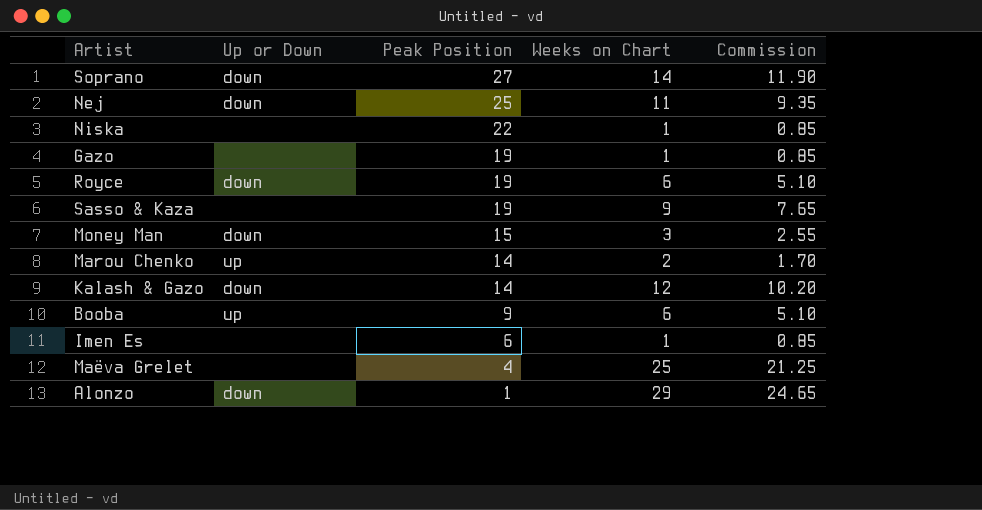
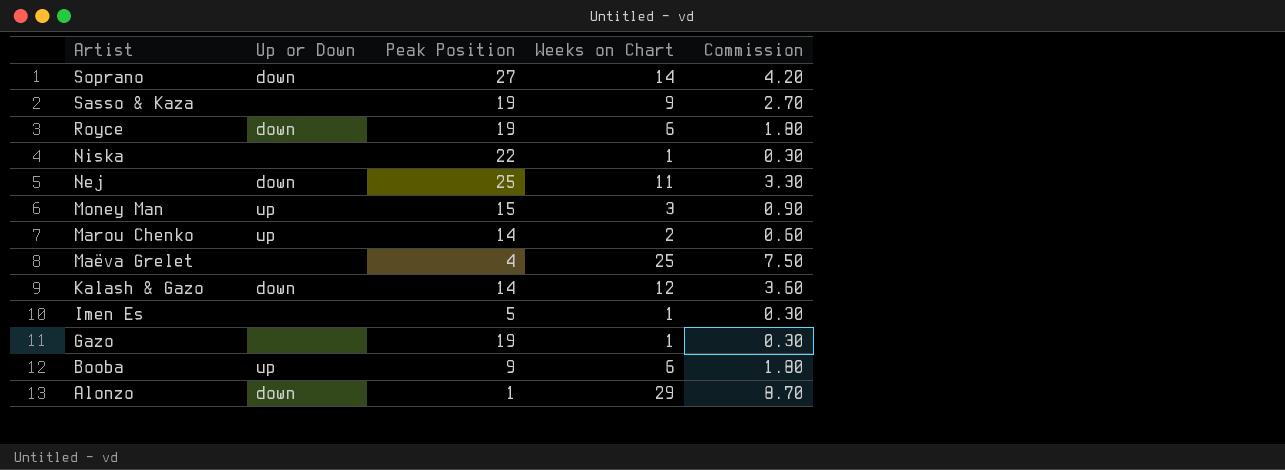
row order: Peak Position descending -> Artist descending
column Commission | formula: [Weeks on Chart] * 0.85 -> [Weeks on Chart] * 0.3
Money Man | Up or Down: down -> up
Imen Es | Peak Position: 6 -> 5

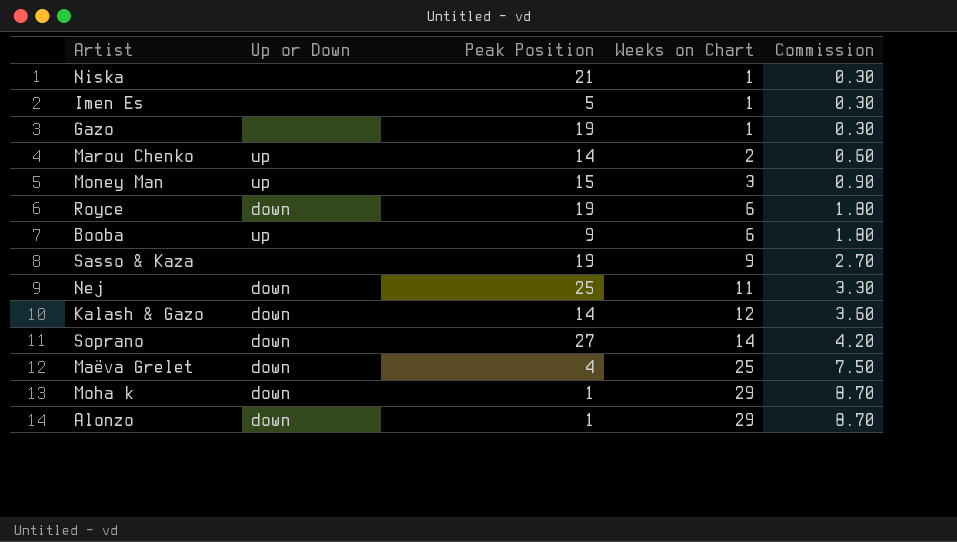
row order: Artist descending -> Weeks on Chart ascending
Niska | Peak Position: 22 -> 21
Maëva Grelet | Up or Down: none -> down
row Moha k: none -> down | 1 | 29 | 8.70

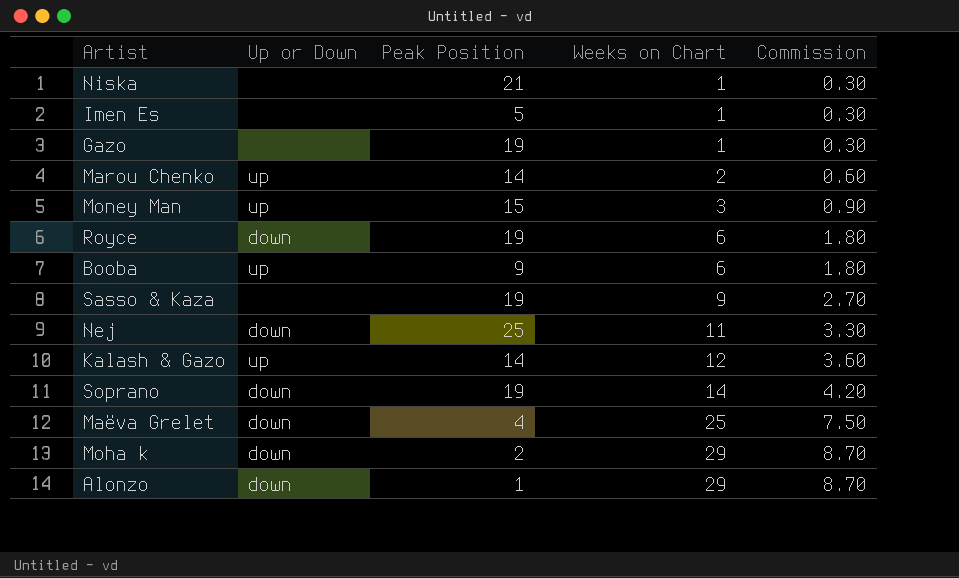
Kalash & Gazo | Up or Down: down -> up
Soprano | Peak Position: 27 -> 19
Moha k | Peak Position: 1 -> 2

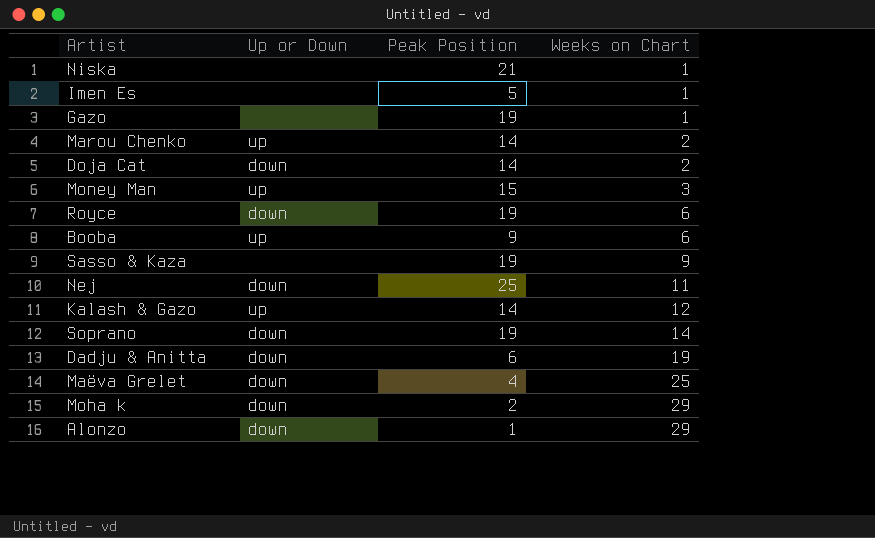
column Commission | formula: [Weeks on Chart] * 0.3 -> none
row Doja Cat: none -> down | 14 | 2
row Dadju & Anitta: none -> down | 6 | 19

